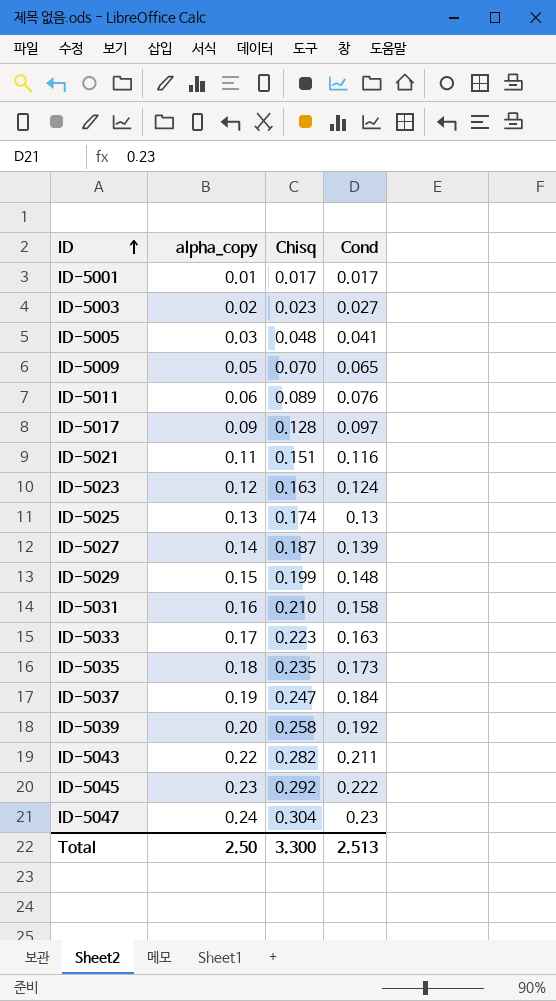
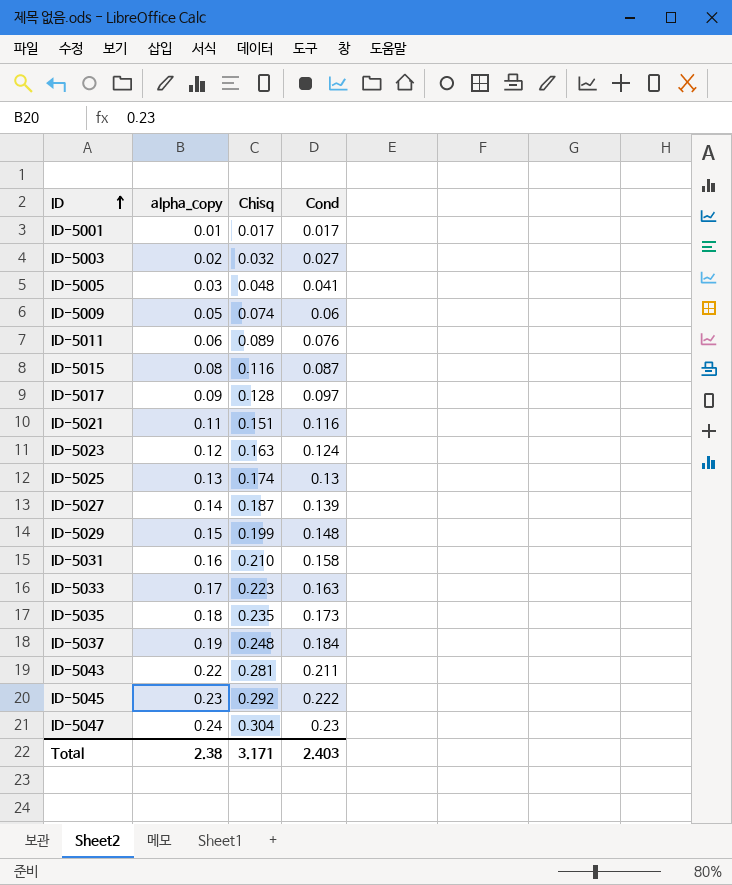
row ID-5039: 0.20 | 0.258 | 0.192 -> none
ID-5003 | Chisq: 0.023 -> 0.032
ID-5009 | Chisq: 0.070 -> 0.074
ID-5009 | Cond: 0.065 -> 0.06
row ID-5015: none -> 0.08 | 0.116 | 0.087
ID-5037 | Chisq: 0.247 -> 0.248
ID-5043 | Chisq: 0.282 -> 0.281
Total | alpha_copy: 2.50 -> 2.38
Total | Chisq: 3.300 -> 3.171
Total | Cond: 2.513 -> 2.403

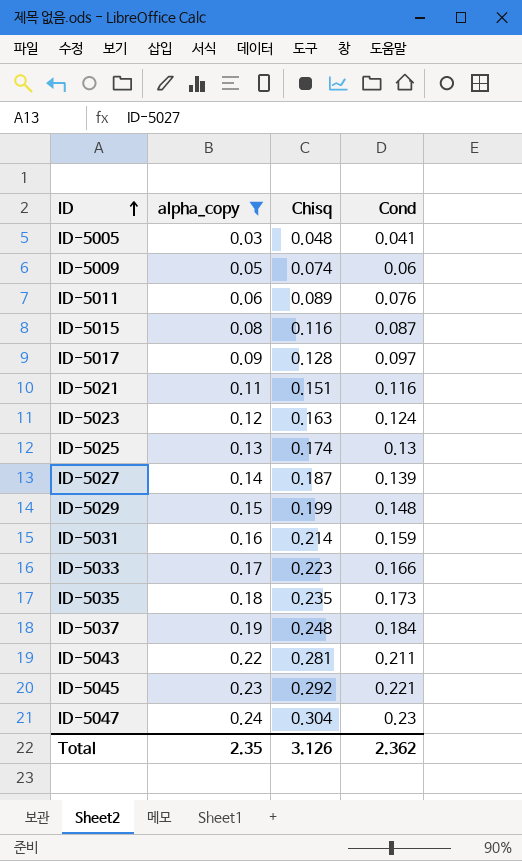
filter: none -> alpha_copy >= 0.03
ID-5031 | Chisq: 0.210 -> 0.214
ID-5031 | Cond: 0.158 -> 0.159
ID-5033 | Cond: 0.163 -> 0.166
ID-5045 | Cond: 0.222 -> 0.221
Total | alpha_copy: 2.38 -> 2.35
Total | Chisq: 3.171 -> 3.126
Total | Cond: 2.403 -> 2.362

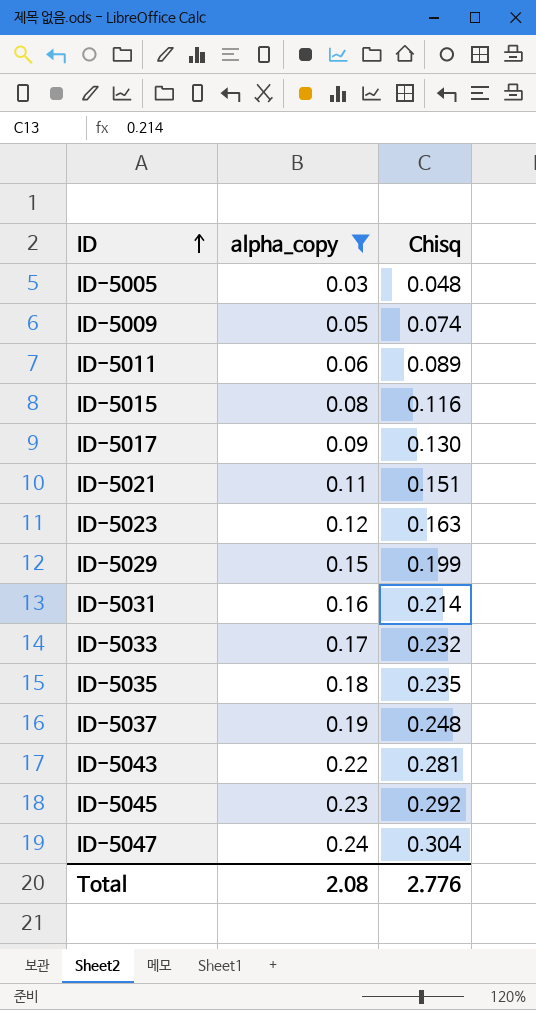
column Cond | position: 4 -> none
row ID-5025: 0.13 | 0.174 | 0.13 -> none
row ID-5027: 0.14 | 0.187 | 0.139 -> none
ID-5017 | Chisq: 0.128 -> 0.130
ID-5033 | Chisq: 0.223 -> 0.232
Total | alpha_copy: 2.35 -> 2.08
Total | Chisq: 3.126 -> 2.776

